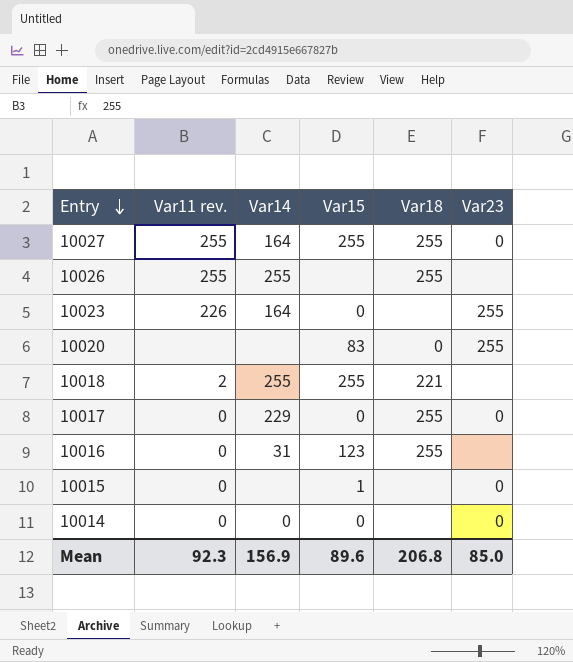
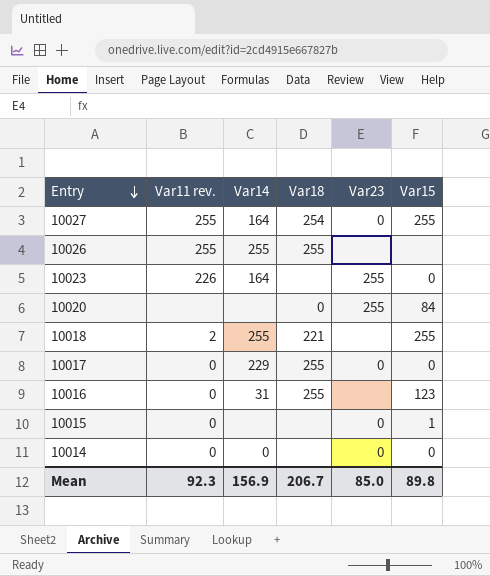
column Var15 | position: 4 -> 6
10027 | Var18: 255 -> 254
10020 | Var15: 83 -> 84
Mean | Var18: 206.8 -> 206.7
Mean | Var15: 89.6 -> 89.8

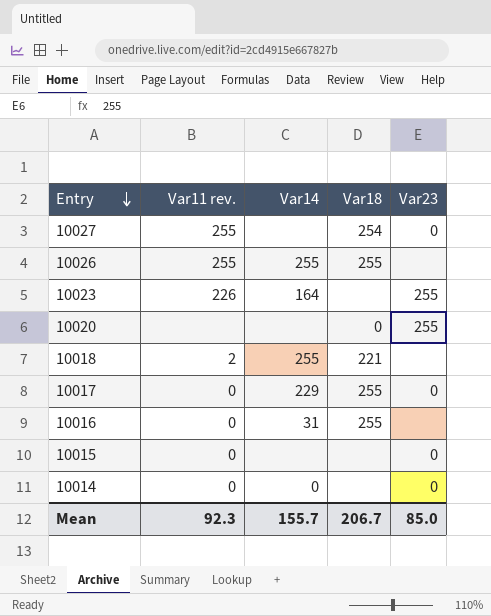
column Var15 | position: 6 -> none
10027 | Var14: 164 -> none
Mean | Var14: 156.9 -> 155.7

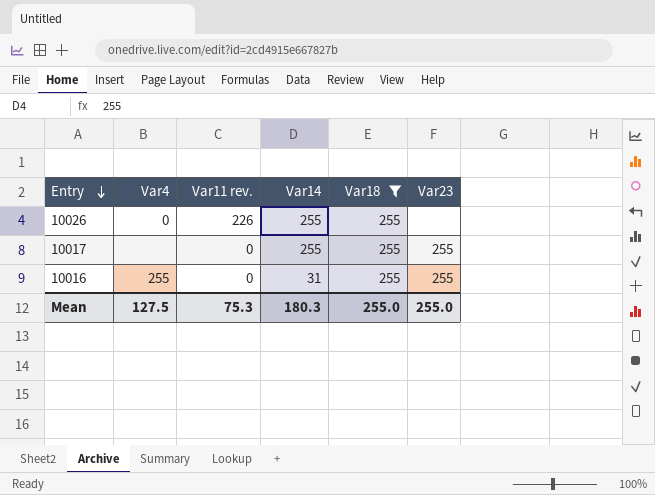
filter: none -> Var18 = 255
column Var4 | position: none -> 2
10026 | Var11 rev.: 255 -> 226
10017 | Var14: 229 -> 255
10017 | Var23: 0 -> 255
10016 | Var23: none -> 255
Mean | Var11 rev.: 92.3 -> 75.3
Mean | Var14: 155.7 -> 180.3
Mean | Var18: 206.7 -> 255.0
Mean | Var23: 85.0 -> 255.0

